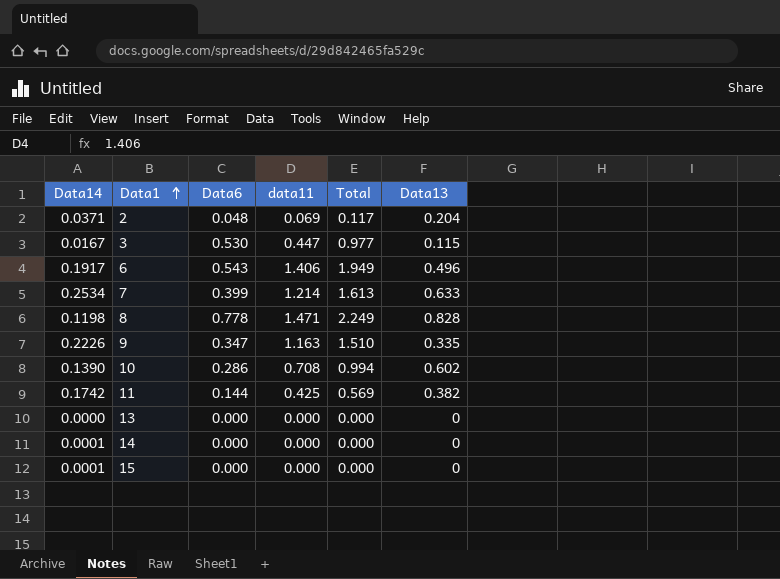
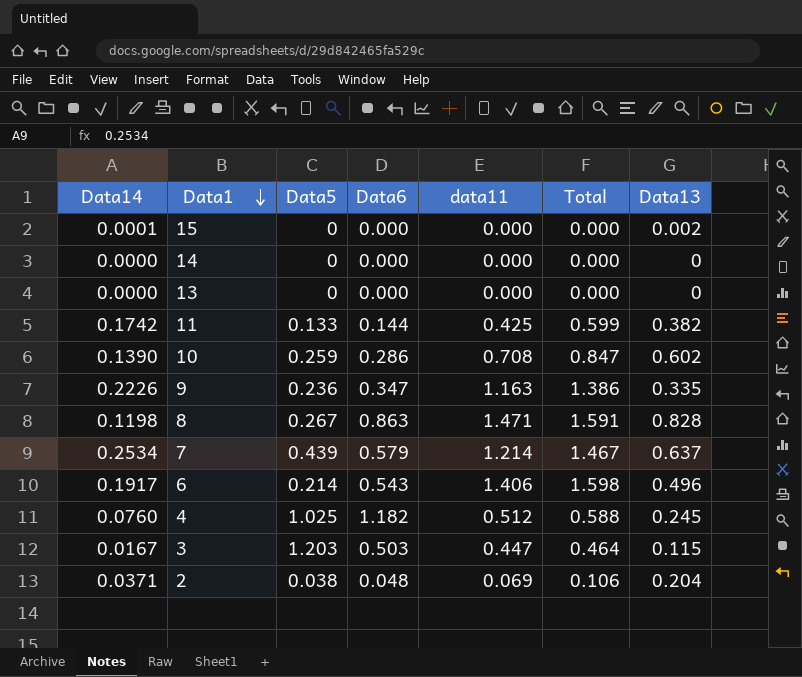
row order: Data1 ascending -> Data1 descending
column Data5 | position: none -> 3
column Total | formula: [Data6] + [data11] -> [Data14] + [data11]
15 | Data13: 0 -> 0.002
14 | Data14: 0.0001 -> 0.0000
8 | Data6: 0.778 -> 0.863
7 | Data6: 0.399 -> 0.579
7 | Data13: 0.633 -> 0.637
row 4: none -> 0.0760 | 1.025 | 1.182 | 0.512 | 0.588 | 0.245
3 | Data6: 0.530 -> 0.503

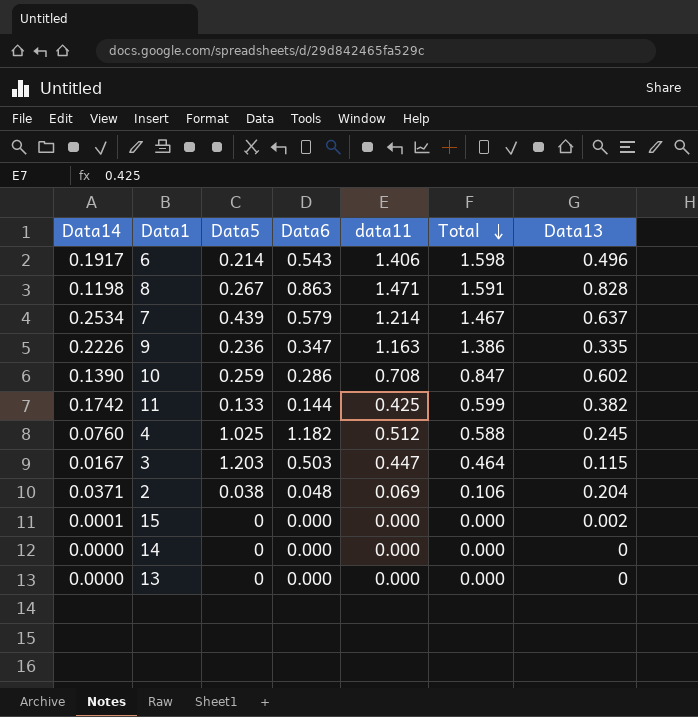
row order: Data1 descending -> Total descending

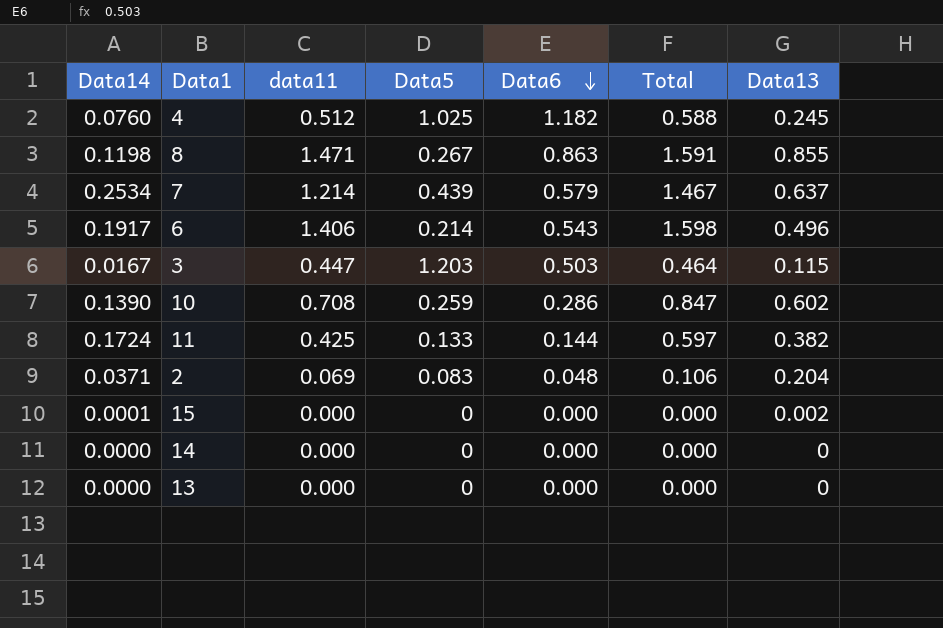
row order: Total descending -> Data6 descending
column data11 | position: 5 -> 3
row 9: 0.2226 | 0.236 | 0.347 | 1.163 | 1.386 | 0.335 -> none
8 | Data13: 0.828 -> 0.855
11 | Data14: 0.1742 -> 0.1724
11 | Total: 0.599 -> 0.597
2 | Data5: 0.038 -> 0.083

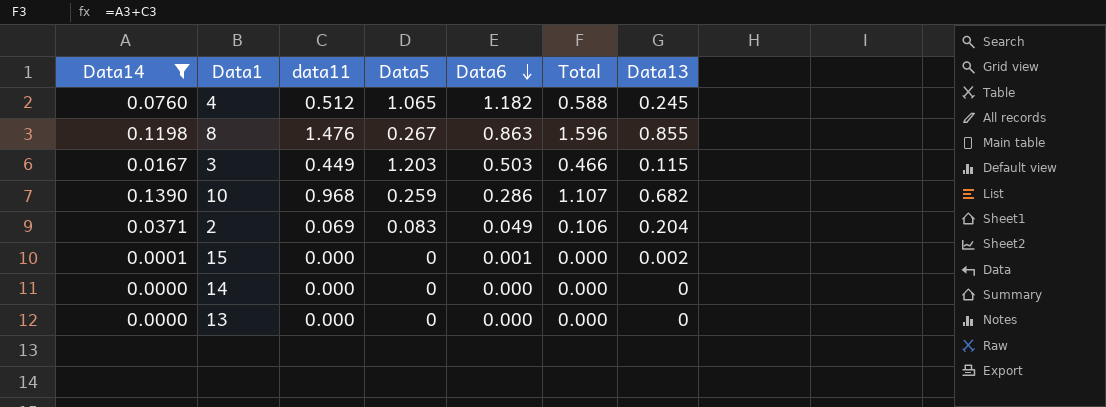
filter: none -> Data14 <= 0.1390
4 | Data5: 1.025 -> 1.065
8 | data11: 1.471 -> 1.476
8 | Total: 1.591 -> 1.596
3 | data11: 0.447 -> 0.449
3 | Total: 0.464 -> 0.466
10 | data11: 0.708 -> 0.968
10 | Total: 0.847 -> 1.107
10 | Data13: 0.602 -> 0.682
2 | Data6: 0.048 -> 0.049
15 | Data6: 0.000 -> 0.001

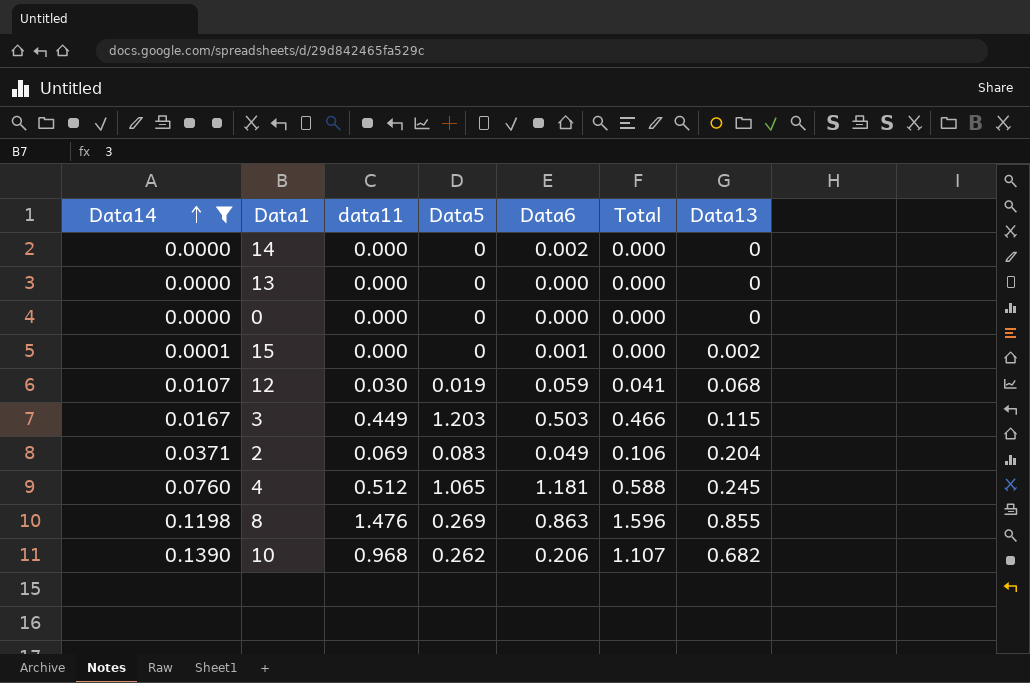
row order: Data6 descending -> Data14 ascending
14 | Data6: 0.000 -> 0.002
row 0: none -> 0.0000 | 0.000 | 0 | 0.000 | 0.000 | 0
row 12: none -> 0.0107 | 0.030 | 0.019 | 0.059 | 0.041 | 0.068
4 | Data6: 1.182 -> 1.181
8 | Data5: 0.267 -> 0.269
10 | Data5: 0.259 -> 0.262
10 | Data6: 0.286 -> 0.206

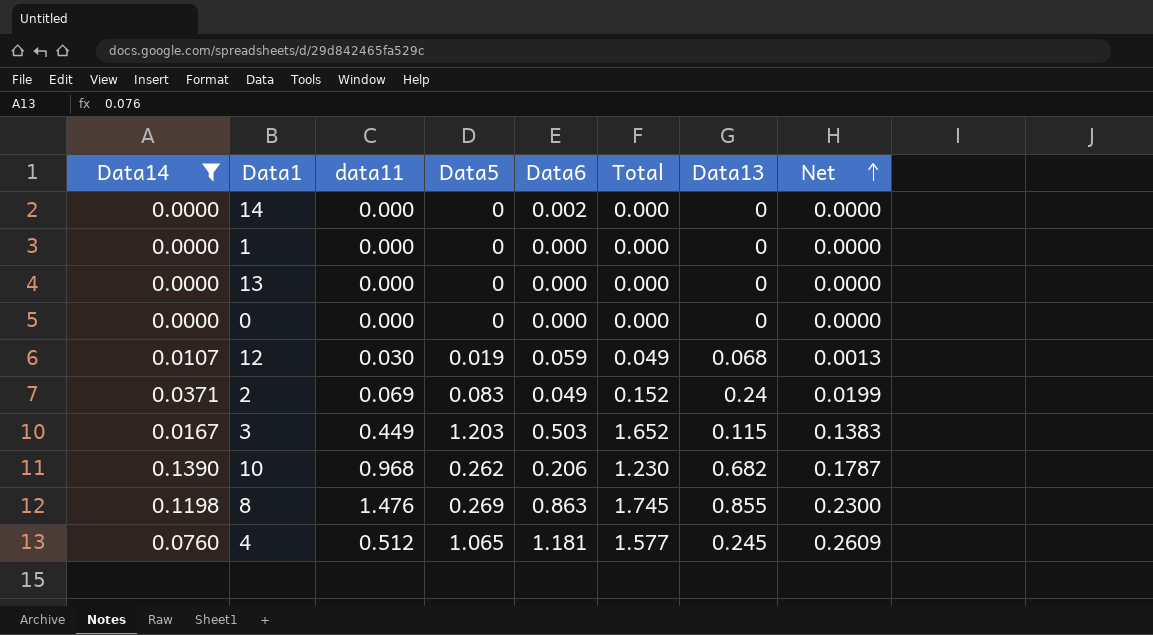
row order: Data14 ascending -> Net ascending
column Total | formula: [Data14] + [data11] -> [data11] + [Data5]
column Net | formula: none -> [Data5] * [Data13]
row 15: 0.0001 | 0.000 | 0 | 0.001 | 0.000 | 0.002 -> none
row 1: none -> 0.0000 | 0.000 | 0 | 0.000 | 0.000 | 0 | 0.0000
2 | Data13: 0.204 -> 0.24

